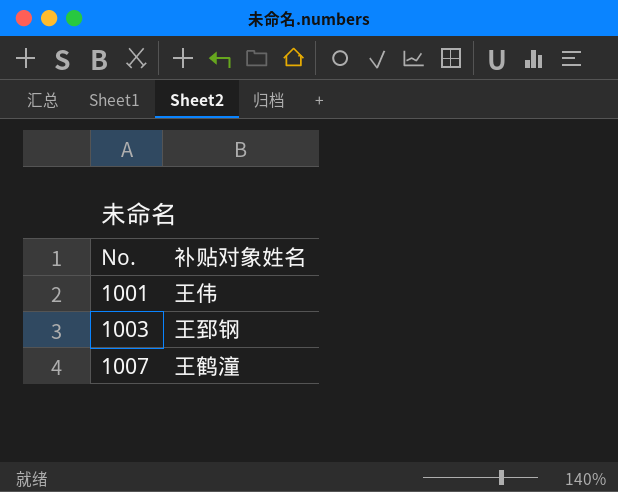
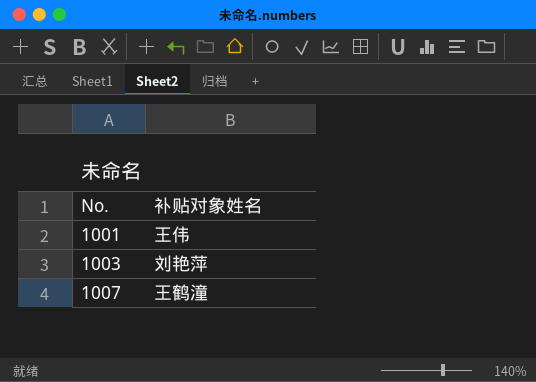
1003 | 补贴对象姓名: 王郅钢 -> 刘艳萍

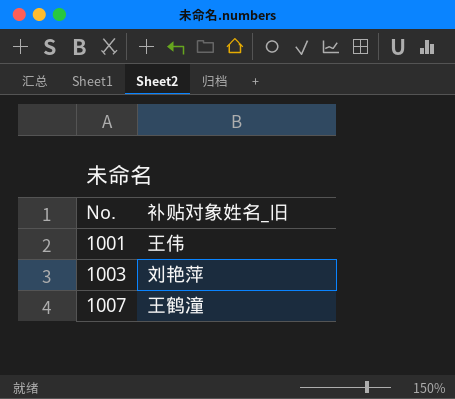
column name: 补贴对象姓名 -> 补贴对象姓名_旧

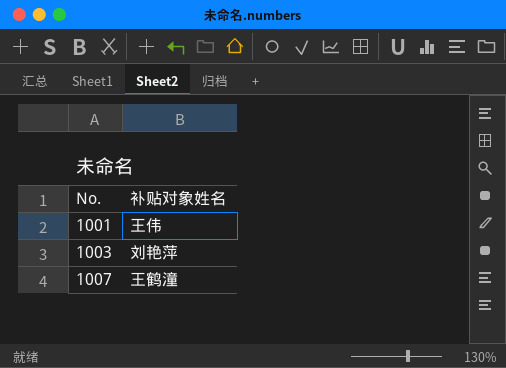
column name: 补贴对象姓名_旧 -> 补贴对象姓名

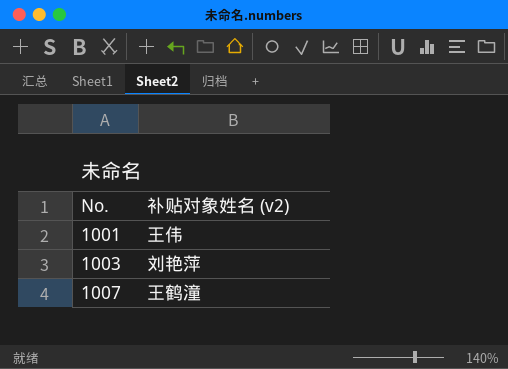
column name: 补贴对象姓名 -> 补贴对象姓名 (v2)

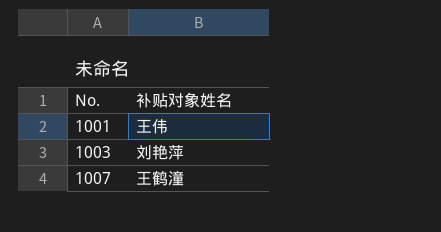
column name: 补贴对象姓名 (v2) -> 补贴对象姓名

